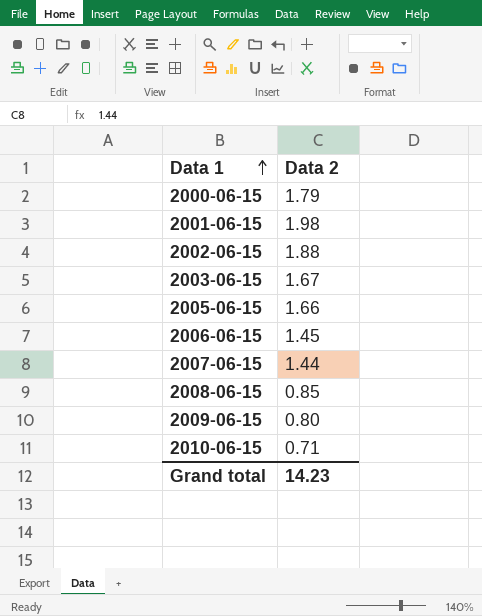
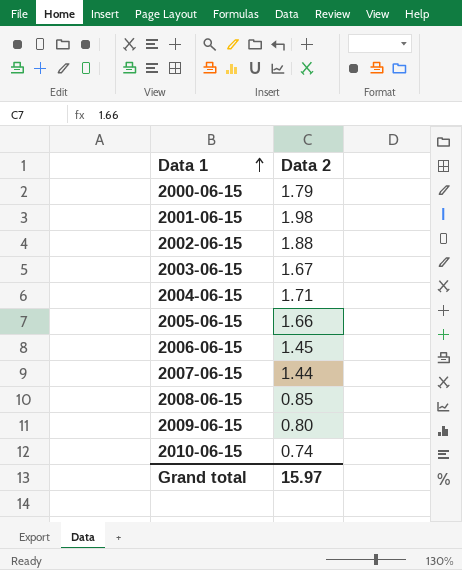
row 2004-06-15: none -> 1.71
2010-06-15 | Data 2: 0.71 -> 0.74
Grand total | Data 2: 14.23 -> 15.97

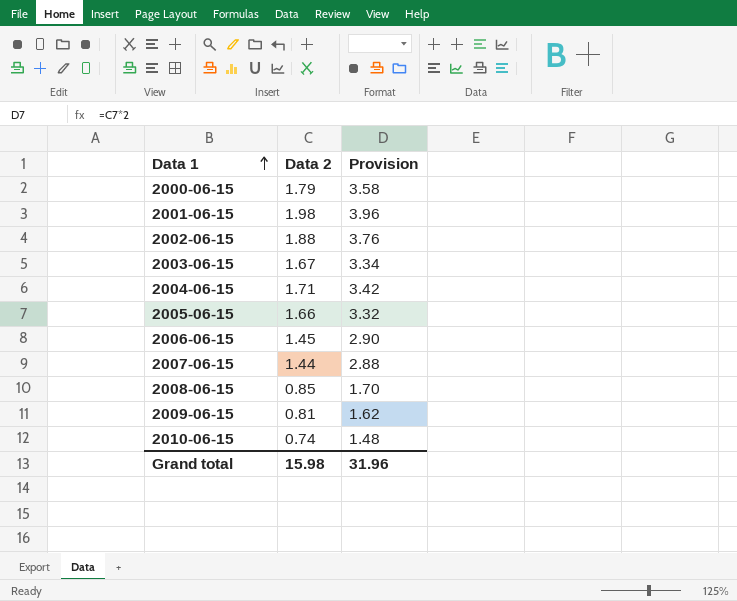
column Provision | formula: none -> [Data 2] * 2
2009-06-15 | Data 2: 0.80 -> 0.81
Grand total | Data 2: 15.97 -> 15.98

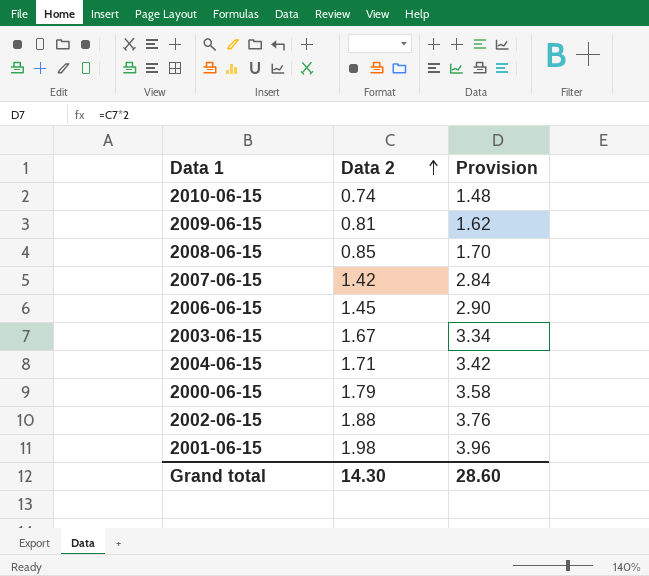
row order: Data 1 ascending -> Data 2 ascending
row 2005-06-15: 1.66 | 3.32 -> none
2007-06-15 | Data 2: 1.44 -> 1.42
2007-06-15 | Provision: 2.88 -> 2.84
Grand total | Data 2: 15.98 -> 14.30
Grand total | Provision: 31.96 -> 28.60

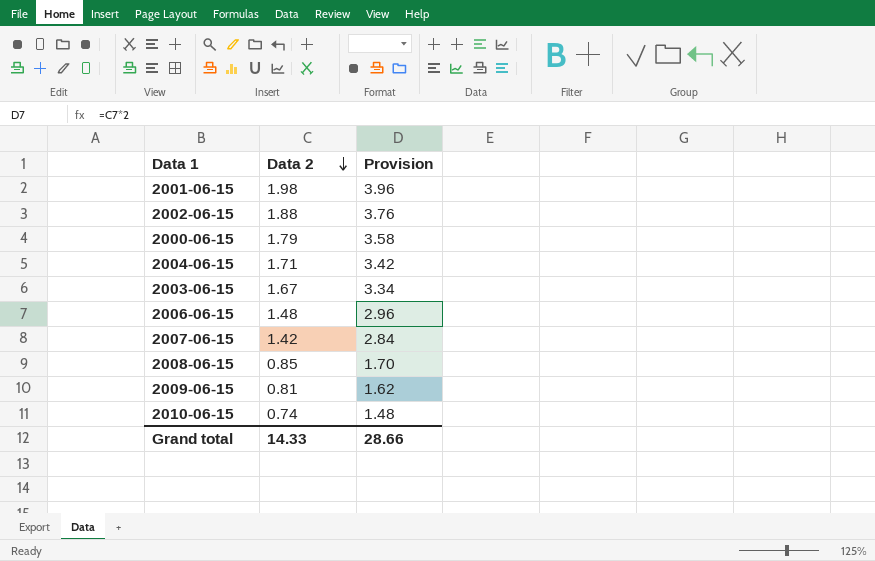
row order: Data 2 ascending -> Data 2 descending
2006-06-15 | Data 2: 1.45 -> 1.48
2006-06-15 | Provision: 2.90 -> 2.96
Grand total | Data 2: 14.30 -> 14.33
Grand total | Provision: 28.60 -> 28.66

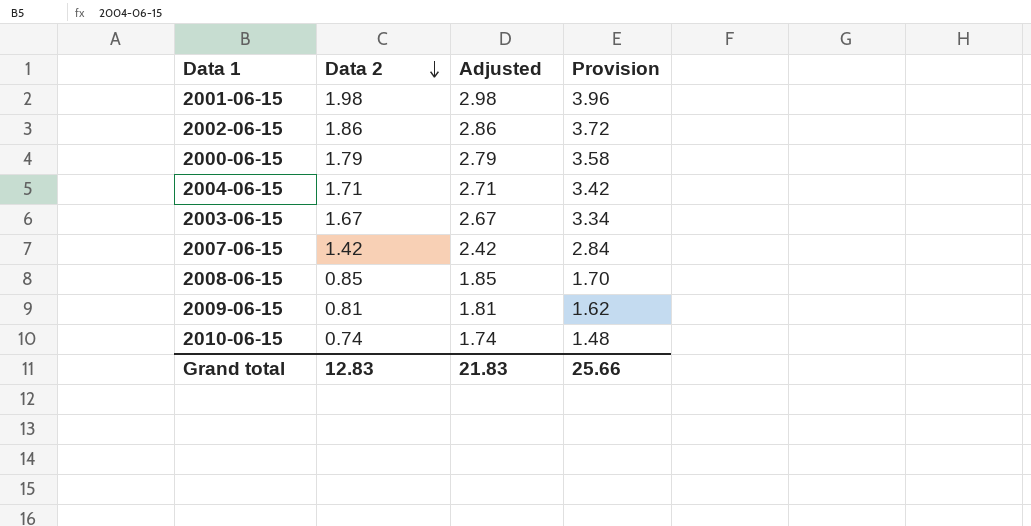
column Adjusted | formula: none -> [Data 2] + 1
row 2006-06-15: 1.48 | 2.96 -> none
2002-06-15 | Data 2: 1.88 -> 1.86
2002-06-15 | Provision: 3.76 -> 3.72
Grand total | Data 2: 14.33 -> 12.83
Grand total | Provision: 28.66 -> 25.66

